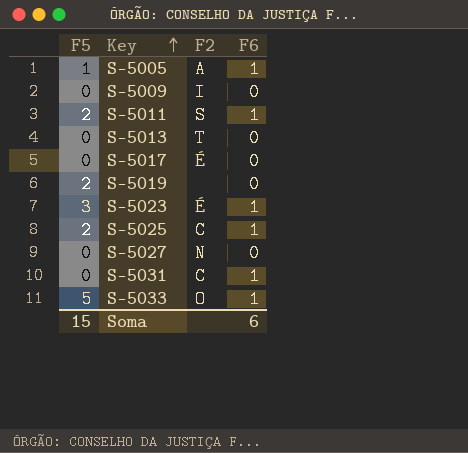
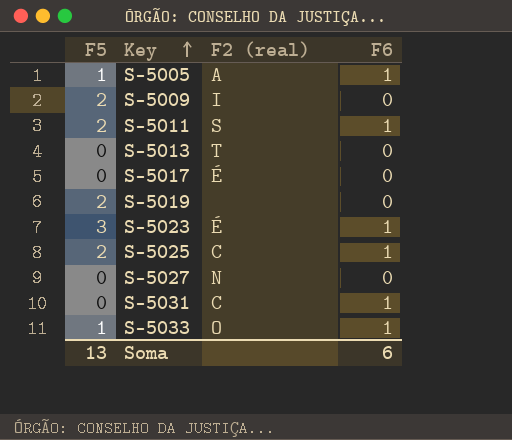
column name: F2 -> F2 (real)
S-5009 | F5: 0 -> 2
S-5033 | F5: 5 -> 1
Soma | F5: 15 -> 13

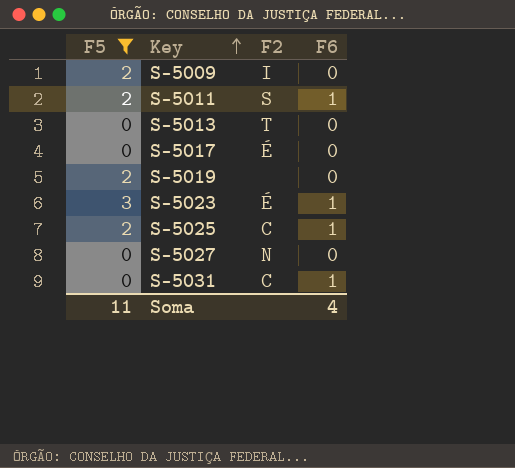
filter: none -> F5 != 1
column name: F2 (real) -> F2
Soma | F5: 13 -> 11
Soma | F6: 6 -> 4

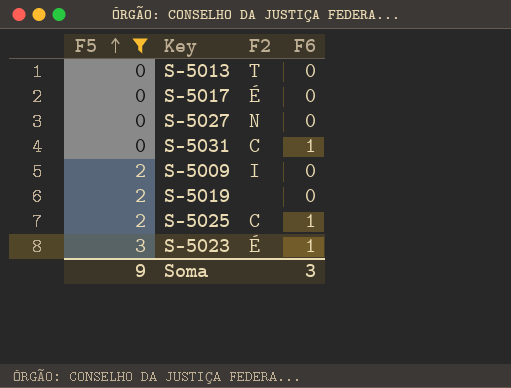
row order: Key ascending -> F5 ascending
row S-5011: 2 | S | 1 -> none
Soma | F5: 11 -> 9
Soma | F6: 4 -> 3

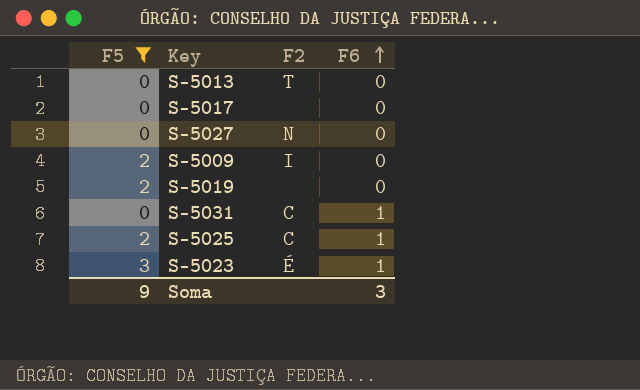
row order: F5 ascending -> F6 ascending
S-5017 | F2: É -> none

